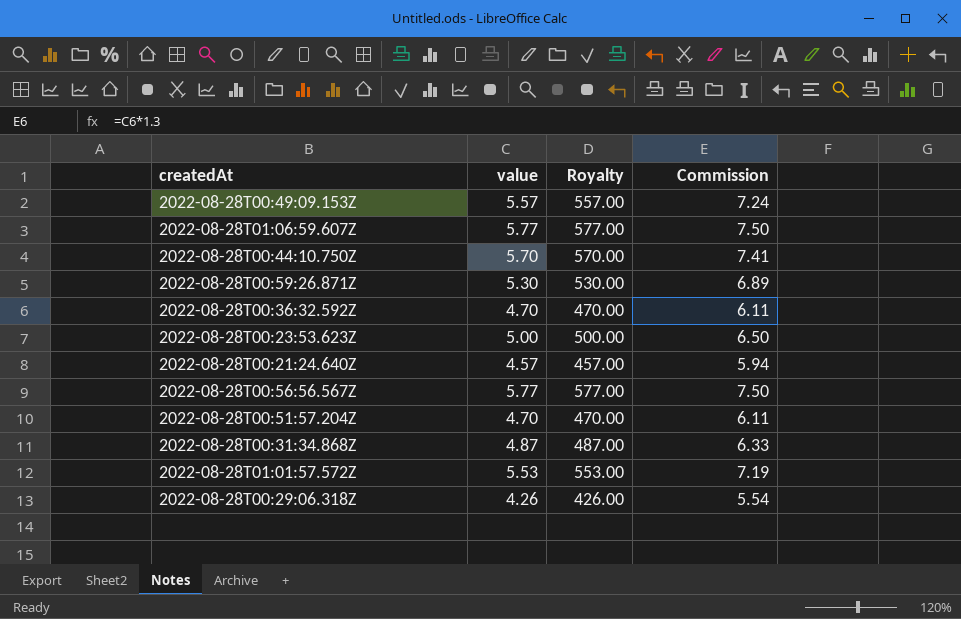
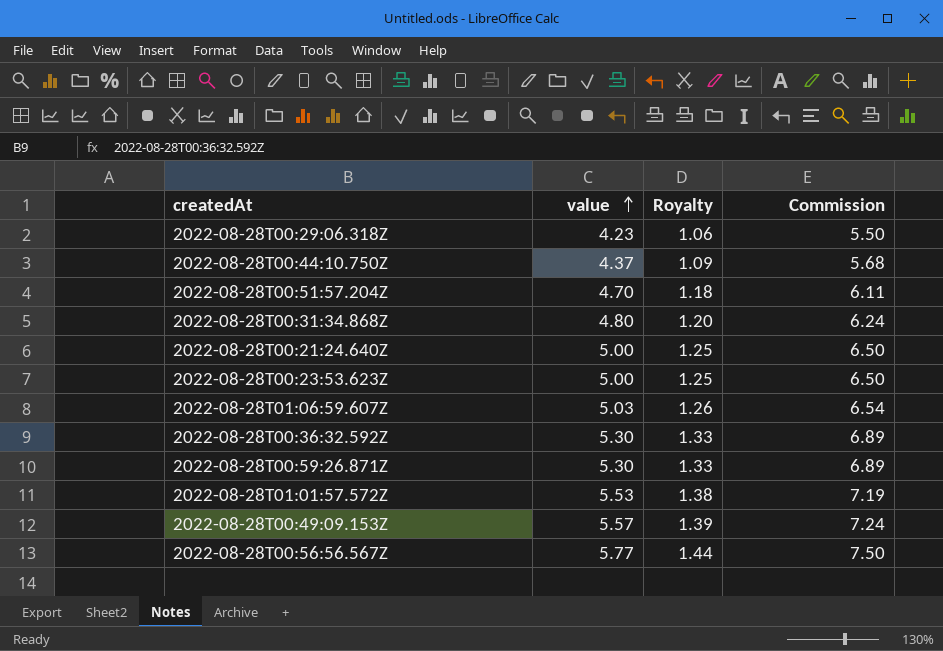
row order: none -> value ascending
column Royalty | formula: [value] * 100 -> [value] * 0.25
2022-08-28T00:29:06.318Z | value: 4.26 -> 4.23
2022-08-28T00:29:06.318Z | Commission: 5.54 -> 5.50
2022-08-28T00:44:10.750Z | value: 5.70 -> 4.37
2022-08-28T00:44:10.750Z | Commission: 7.41 -> 5.68
2022-08-28T00:31:34.868Z | value: 4.87 -> 4.80
2022-08-28T00:31:34.868Z | Commission: 6.33 -> 6.24
2022-08-28T00:21:24.640Z | value: 4.57 -> 5.00
2022-08-28T00:21:24.640Z | Commission: 5.94 -> 6.50
2022-08-28T01:06:59.607Z | value: 5.77 -> 5.03
2022-08-28T01:06:59.607Z | Commission: 7.50 -> 6.54
2022-08-28T00:36:32.592Z | value: 4.70 -> 5.30
2022-08-28T00:36:32.592Z | Commission: 6.11 -> 6.89

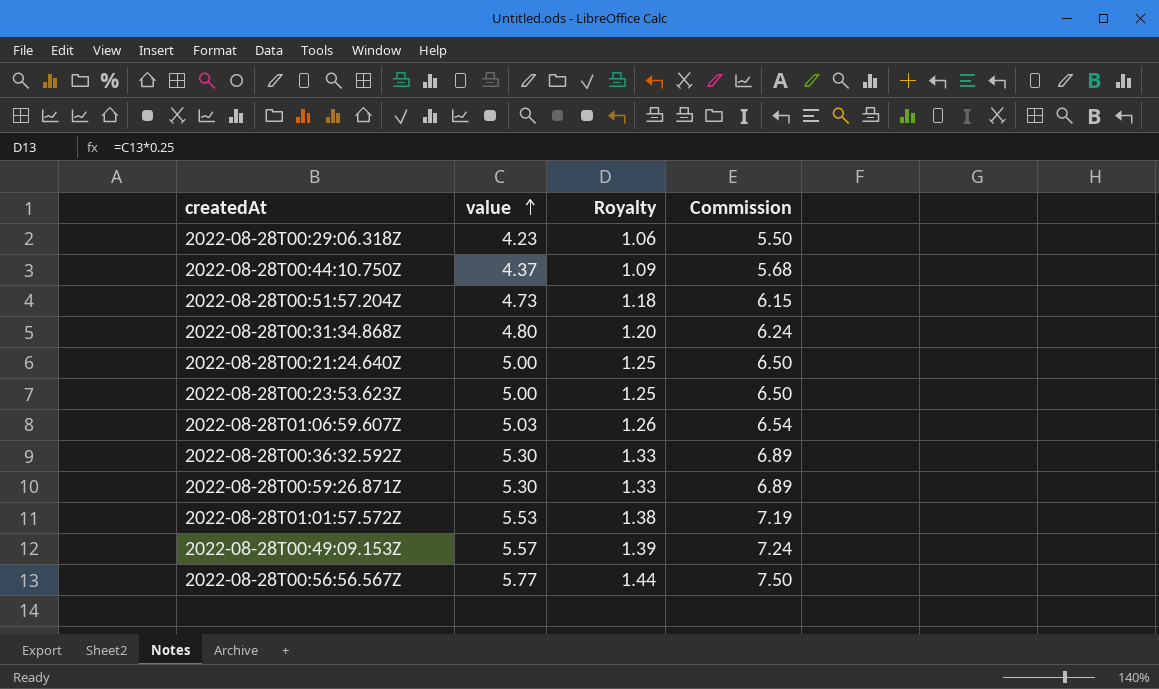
2022-08-28T00:51:57.204Z | value: 4.70 -> 4.73
2022-08-28T00:51:57.204Z | Commission: 6.11 -> 6.15

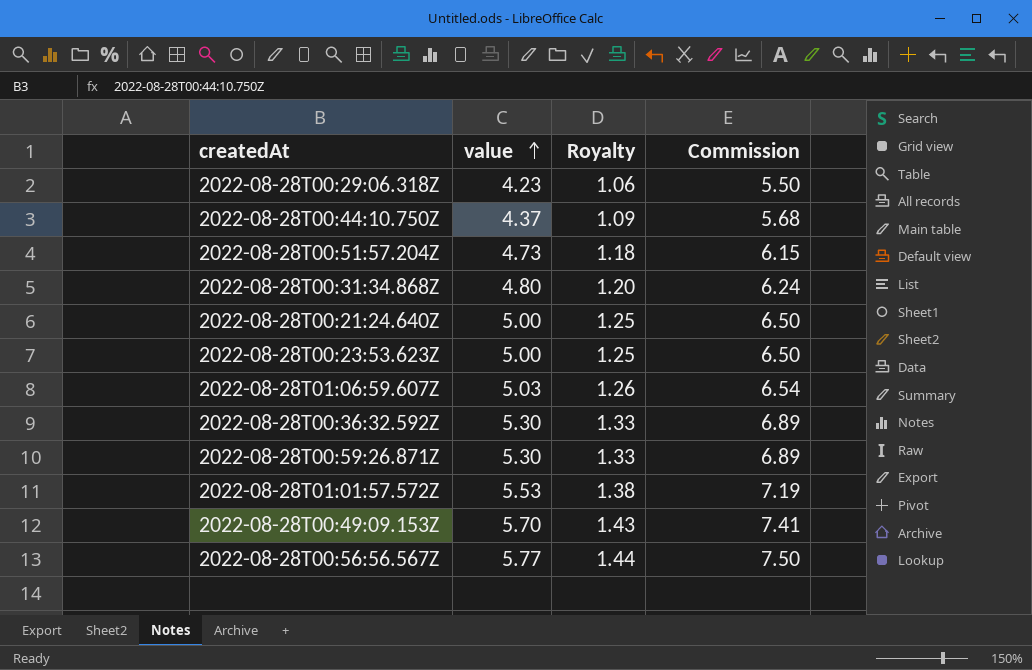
2022-08-28T00:49:09.153Z | value: 5.57 -> 5.70
2022-08-28T00:49:09.153Z | Royalty: 1.39 -> 1.43
2022-08-28T00:49:09.153Z | Commission: 7.24 -> 7.41

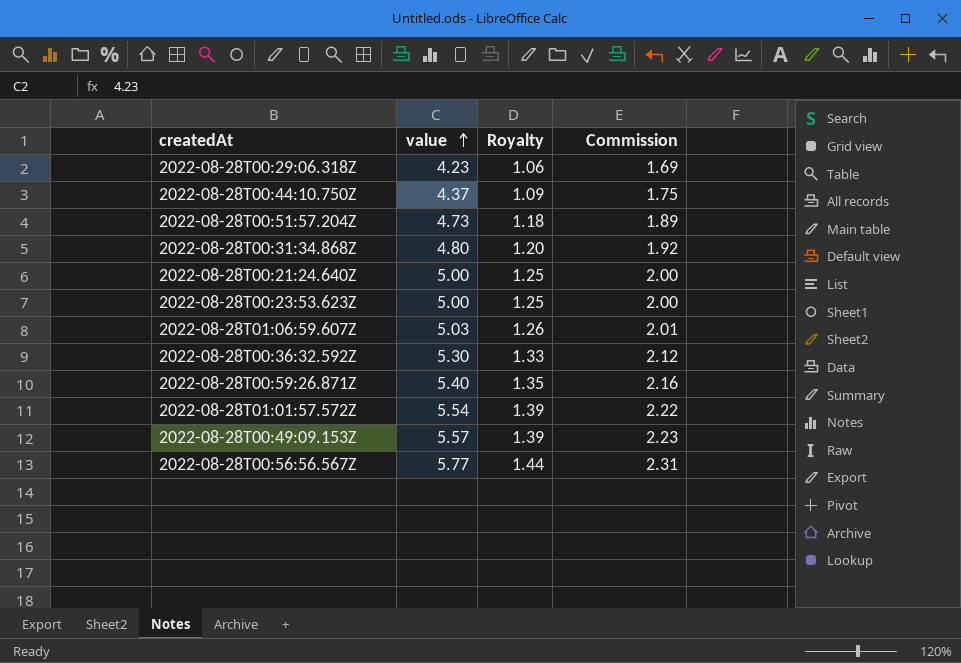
column Commission | formula: [value] * 1.3 -> [value] * 0.4
2022-08-28T00:59:26.871Z | value: 5.30 -> 5.40
2022-08-28T00:59:26.871Z | Royalty: 1.33 -> 1.35
2022-08-28T01:01:57.572Z | value: 5.53 -> 5.54
2022-08-28T01:01:57.572Z | Royalty: 1.38 -> 1.39
2022-08-28T00:49:09.153Z | value: 5.70 -> 5.57
2022-08-28T00:49:09.153Z | Royalty: 1.43 -> 1.39

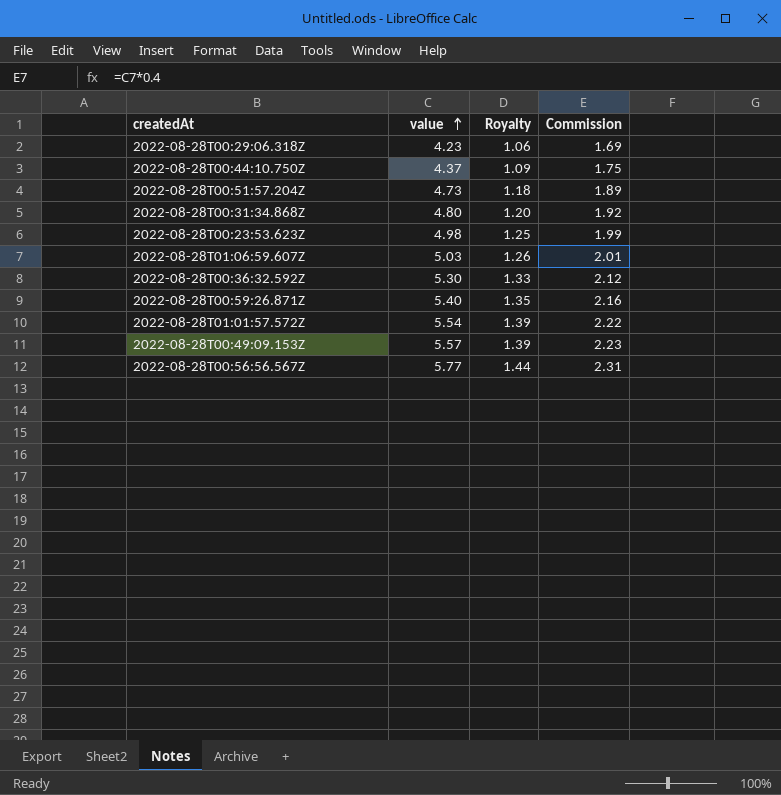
row 2022-08-28T00:21:24.640Z: 5.00 | 1.25 | 2.00 -> none
2022-08-28T00:23:53.623Z | value: 5.00 -> 4.98
2022-08-28T00:23:53.623Z | Commission: 2.00 -> 1.99

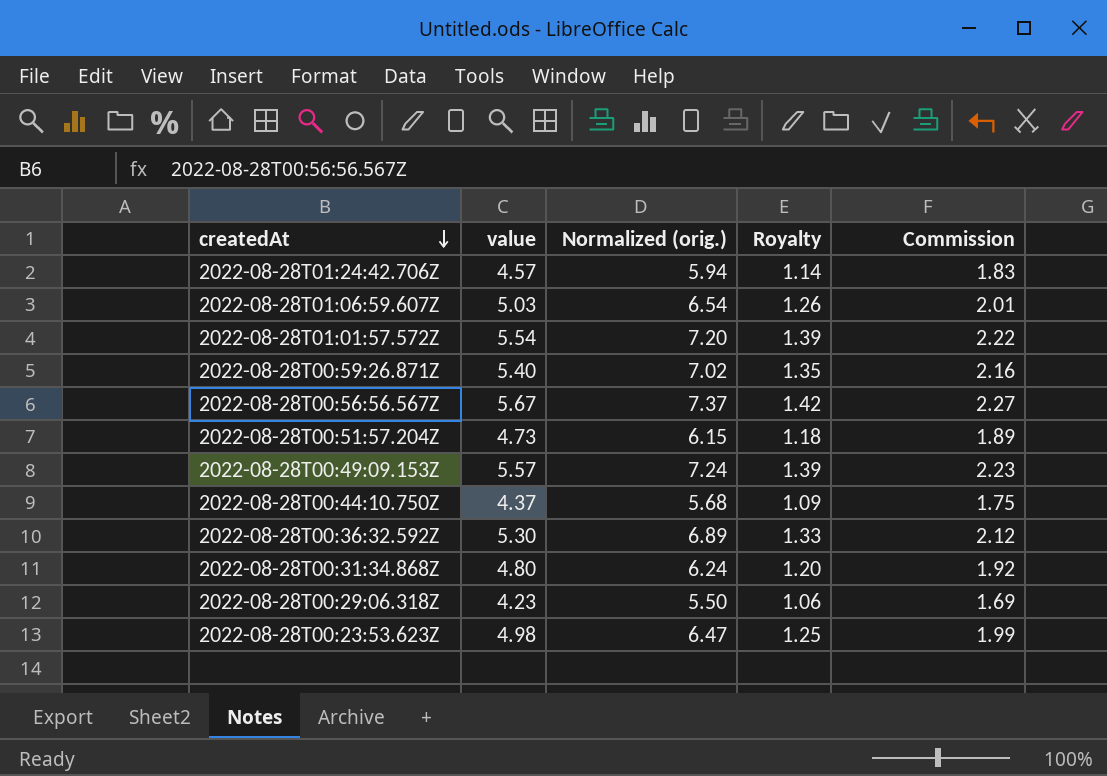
row order: value ascending -> createdAt descending
column Normalized (orig.) | formula: none -> [value] * 1.3
row 2022-08-28T01:24:42.706Z: none -> 4.57 | 5.94 | 1.14 | 1.83
2022-08-28T00:56:56.567Z | value: 5.77 -> 5.67
2022-08-28T00:56:56.567Z | Royalty: 1.44 -> 1.42
2022-08-28T00:56:56.567Z | Commission: 2.31 -> 2.27

